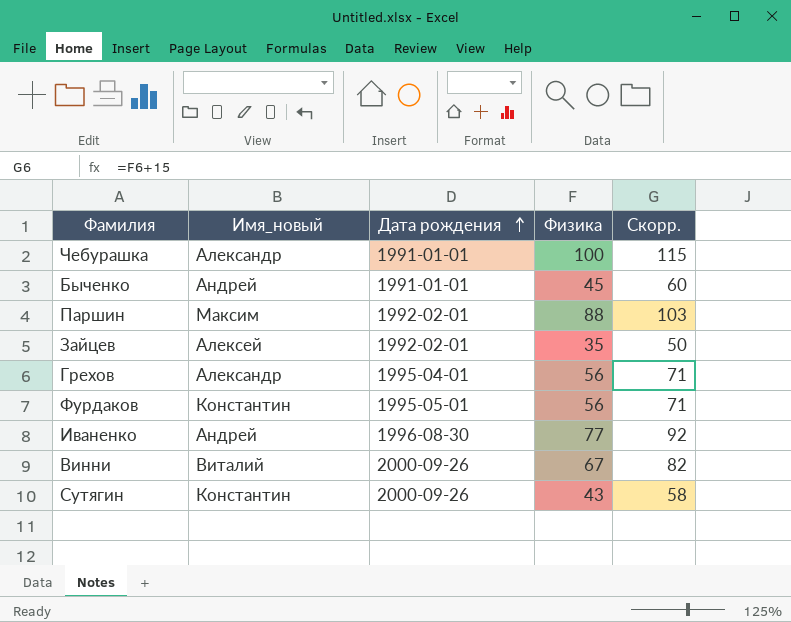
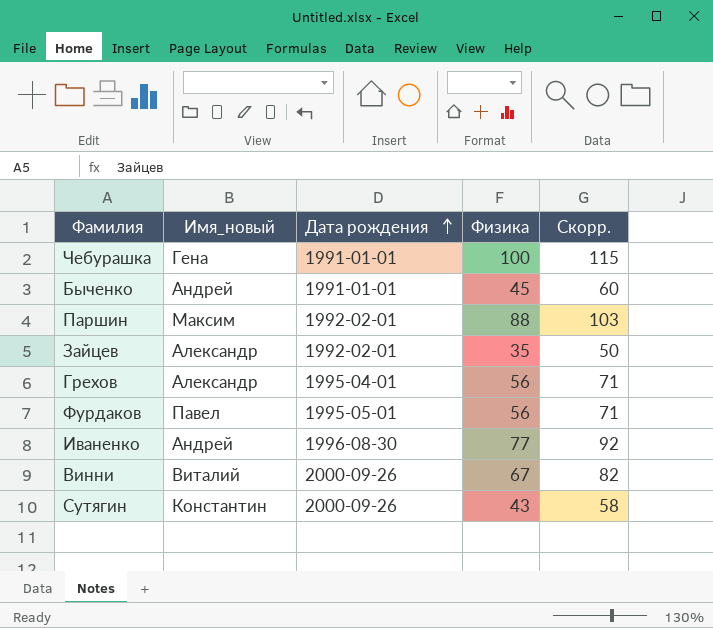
Чебурашка | Имя_новый: Александр -> Гена
Зайцев | Имя_новый: Алексей -> Александр
Фурдаков | Имя_новый: Константин -> Павел

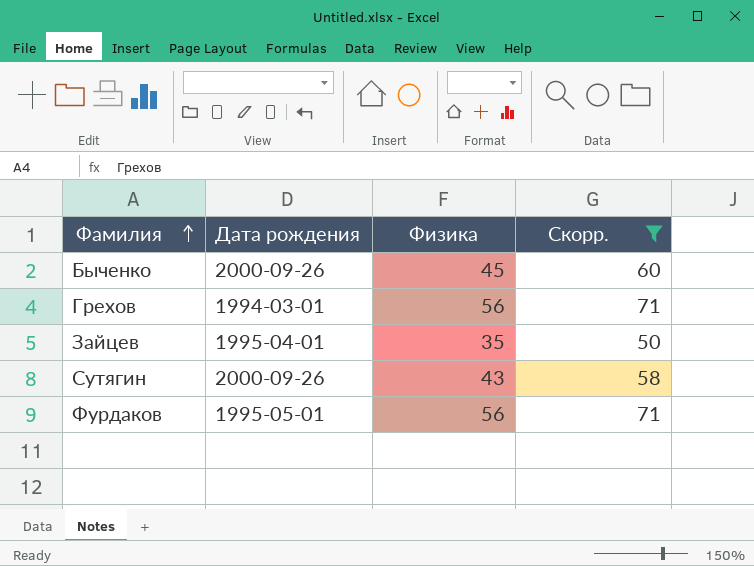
filter: none -> Скорр. <= 71
row order: Дата рождения ascending -> Фамилия ascending
column Имя_новый | position: 2 -> none
Быченко | Дата рождения: 1991-01-01 -> 2000-09-26
Грехов | Дата рождения: 1995-04-01 -> 1994-03-01
Зайцев | Дата рождения: 1992-02-01 -> 1995-04-01

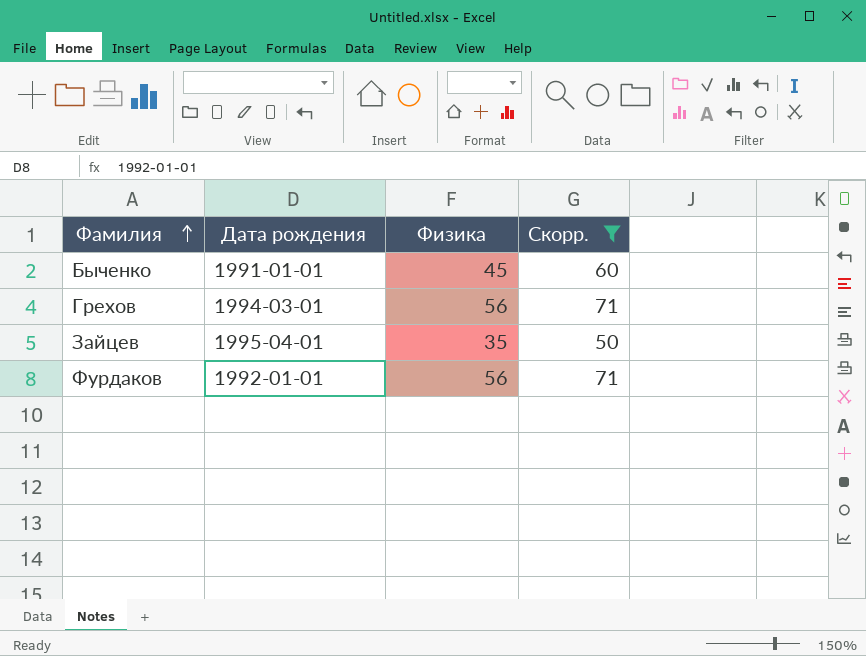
row Сутягин: 2000-09-26 | 43 | 58 -> none
Быченко | Дата рождения: 2000-09-26 -> 1991-01-01
Фурдаков | Дата рождения: 1995-05-01 -> 1992-01-01

